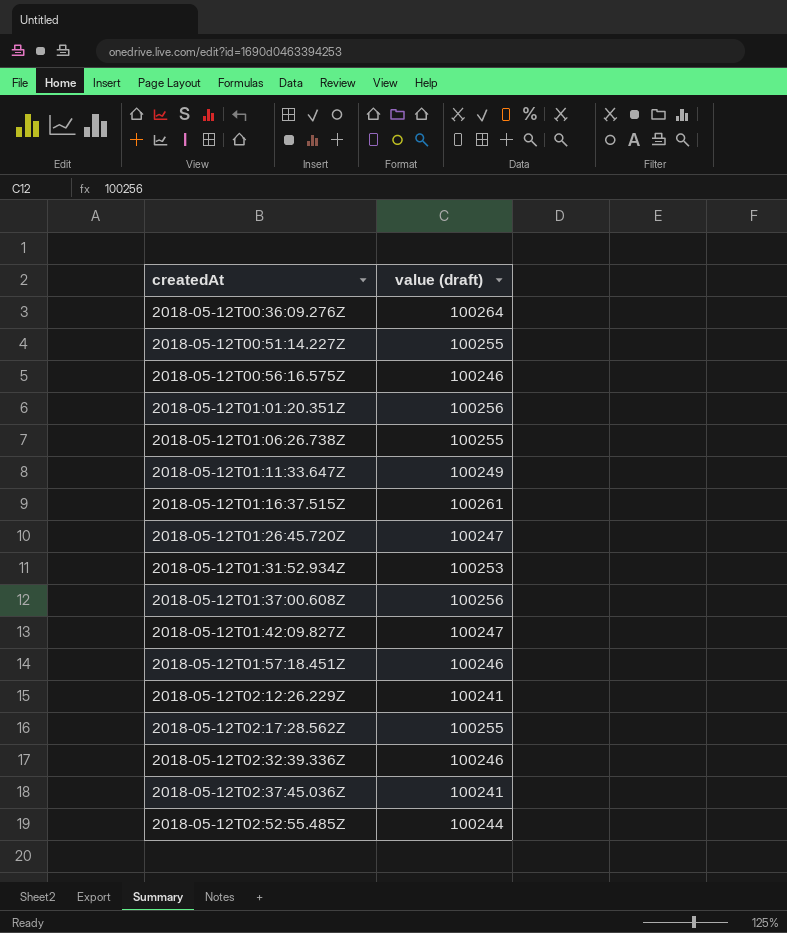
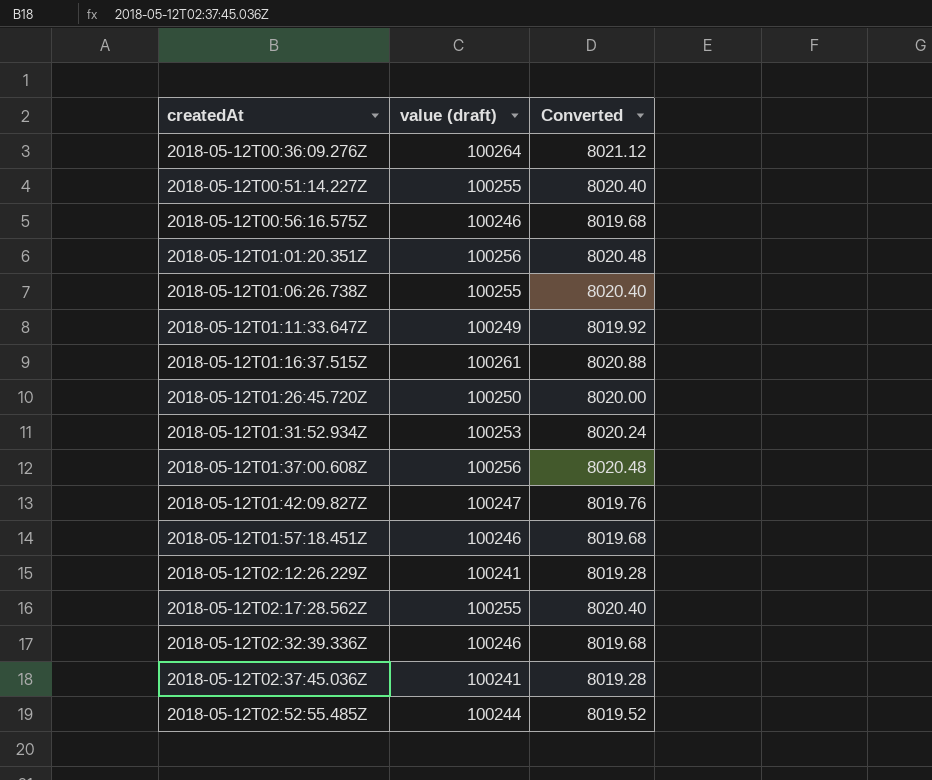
column Converted | formula: none -> [value (draft)] * 0.08
2018-05-12T01:26:45.720Z | value (draft): 100247 -> 100250

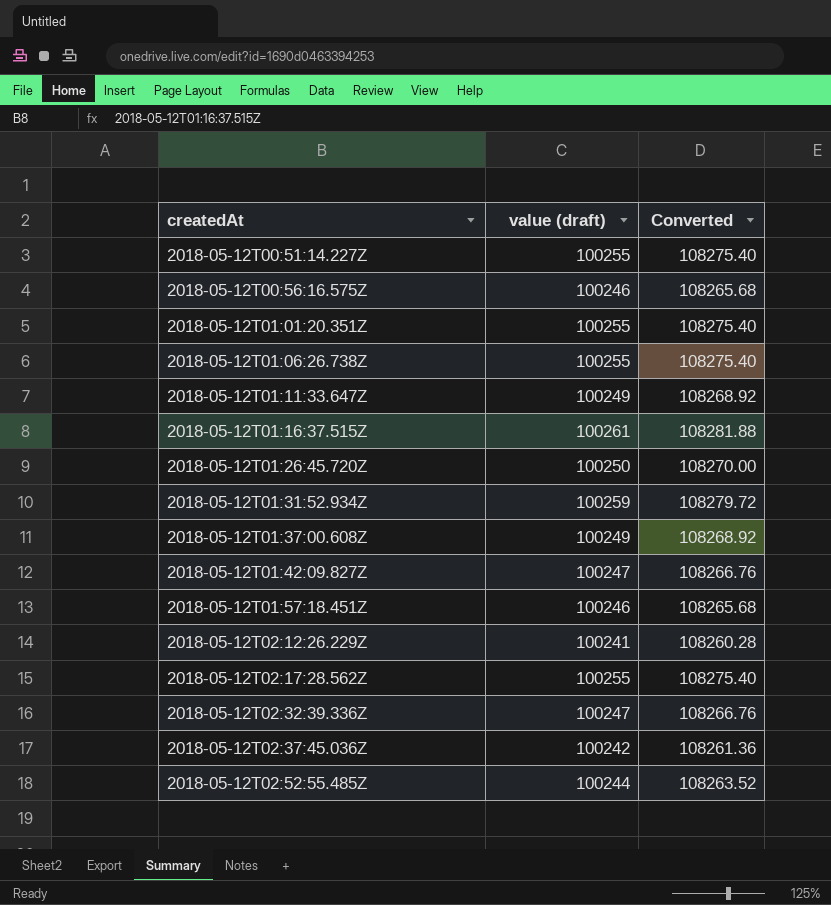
column Converted | formula: [value (draft)] * 0.08 -> [value (draft)] * 1.08
row 2018-05-12T00:36:09.276Z: 100264 | 8021.12 -> none
2018-05-12T01:01:20.351Z | value (draft): 100256 -> 100255
2018-05-12T01:31:52.934Z | value (draft): 100253 -> 100259
2018-05-12T01:37:00.608Z | value (draft): 100256 -> 100249
2018-05-12T02:32:39.336Z | value (draft): 100246 -> 100247
2018-05-12T02:37:45.036Z | value (draft): 100241 -> 100242

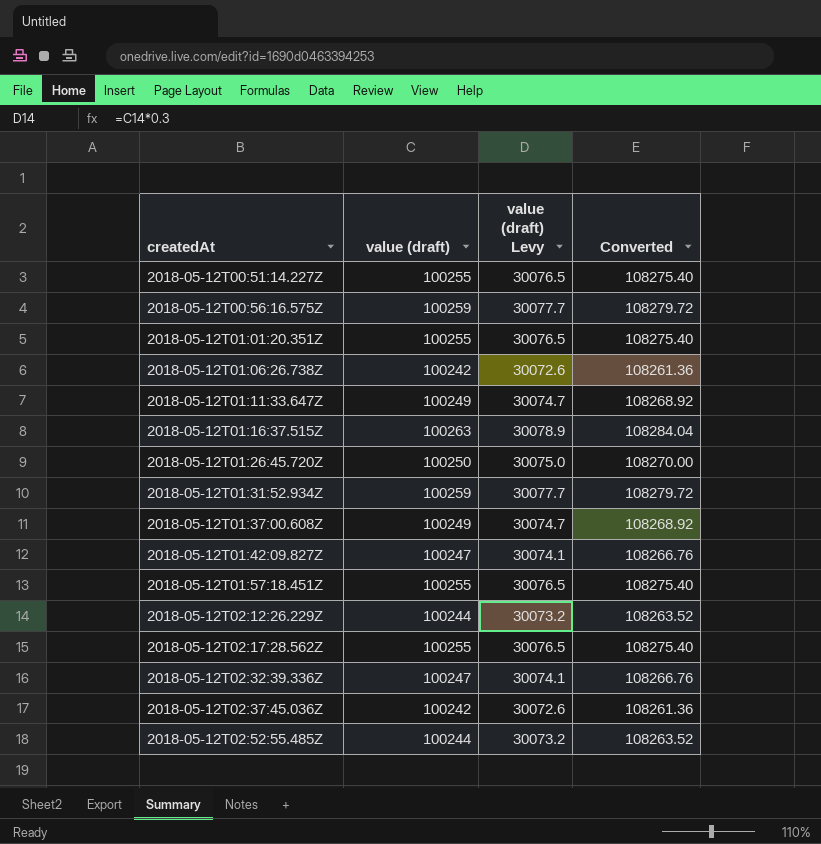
column value (draft) Levy | formula: none -> [value (draft)] * 0.3
2018-05-12T00:56:16.575Z | value (draft): 100246 -> 100259
2018-05-12T00:56:16.575Z | Converted: 108265.68 -> 108279.72
2018-05-12T01:06:26.738Z | value (draft): 100255 -> 100242
2018-05-12T01:06:26.738Z | Converted: 108275.40 -> 108261.36
2018-05-12T01:16:37.515Z | value (draft): 100261 -> 100263
2018-05-12T01:16:37.515Z | Converted: 108281.88 -> 108284.04
2018-05-12T01:57:18.451Z | value (draft): 100246 -> 100255
2018-05-12T01:57:18.451Z | Converted: 108265.68 -> 108275.40
2018-05-12T02:12:26.229Z | value (draft): 100241 -> 100244
2018-05-12T02:12:26.229Z | Converted: 108260.28 -> 108263.52

